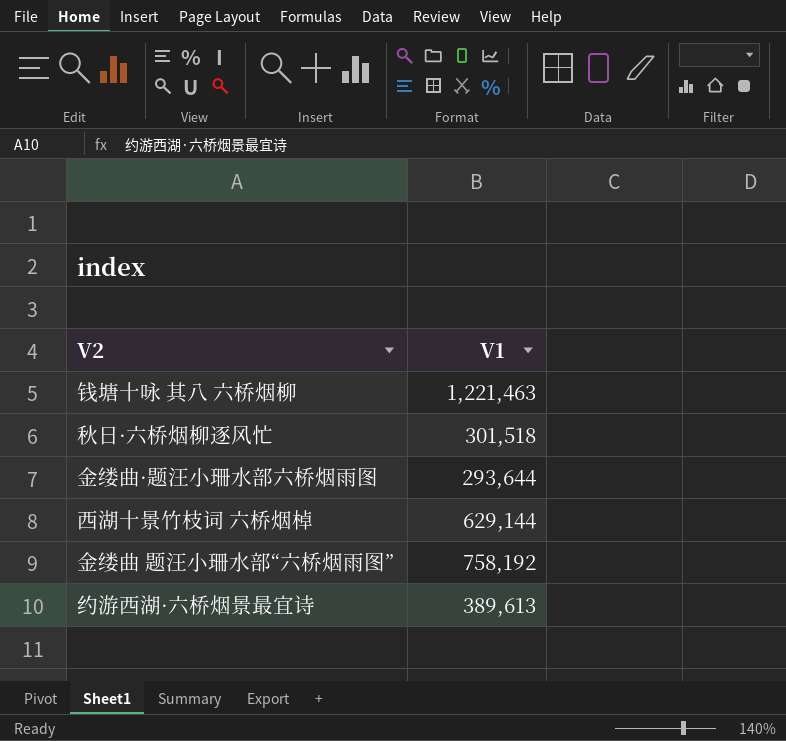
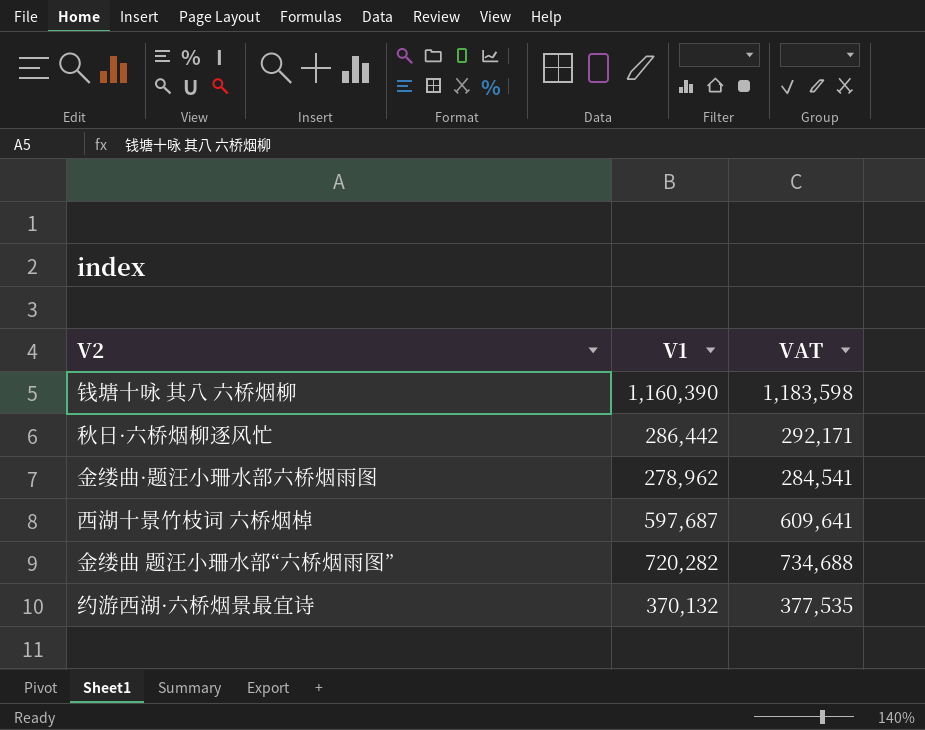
column VAT | formula: none -> [V1] * 1.02
钱塘十咏 其八 六桥烟柳 | V1: 1,221,463 -> 1,160,390
秋日·六桥烟柳逐风忙 | V1: 301,518 -> 286,442
金缕曲·题汪小珊水部六桥烟雨图 | V1: 293,644 -> 278,962
西湖十景竹枝词 六桥烟棹 | V1: 629,144 -> 597,687
金缕曲 题汪小珊水部“六桥烟雨图” | V1: 758,192 -> 720,282
约游西湖·六桥烟景最宜诗 | V1: 389,613 -> 370,132

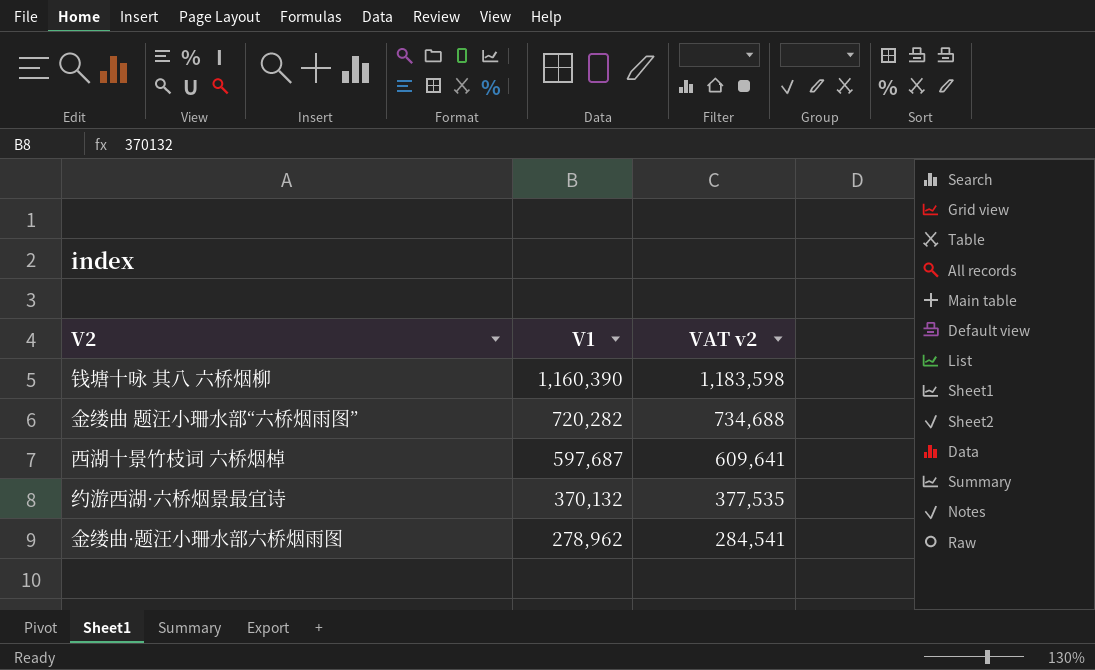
row order: none -> V1 descending
column name: VAT -> VAT v2
row 秋日·六桥烟柳逐风忙: 286,442 | 292,171 -> none

